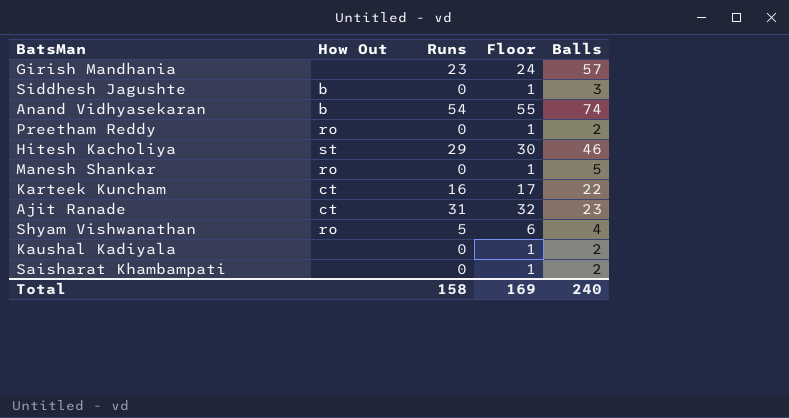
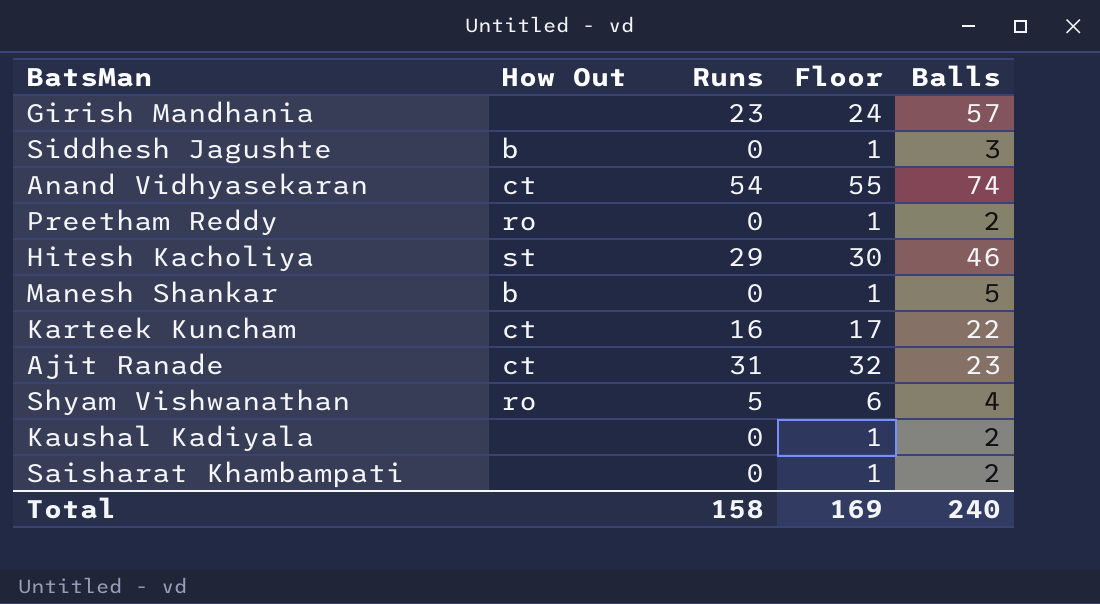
Anand Vidhyasekaran | How Out: b -> ct
Manesh Shankar | How Out: ro -> b

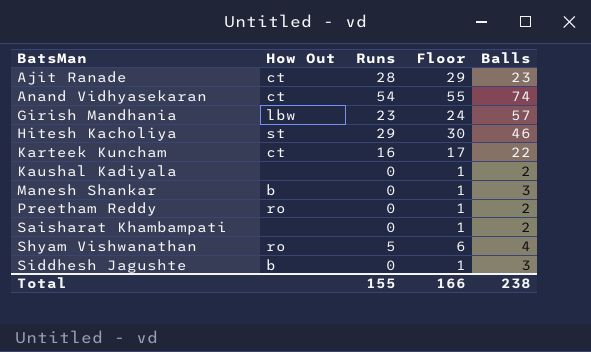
row order: none -> BatsMan ascending
Ajit Ranade | Runs: 31 -> 28
Ajit Ranade | Floor: 32 -> 29
Girish Mandhania | How Out: none -> lbw
Manesh Shankar | Balls: 5 -> 3
Total | Runs: 158 -> 155
Total | Floor: 169 -> 166
Total | Balls: 240 -> 238

